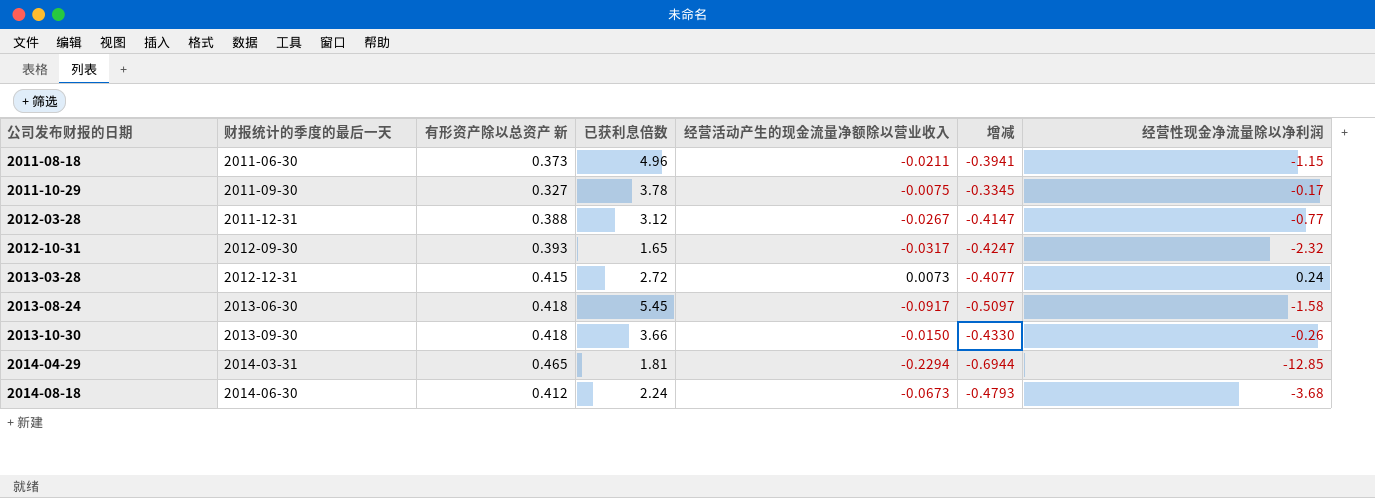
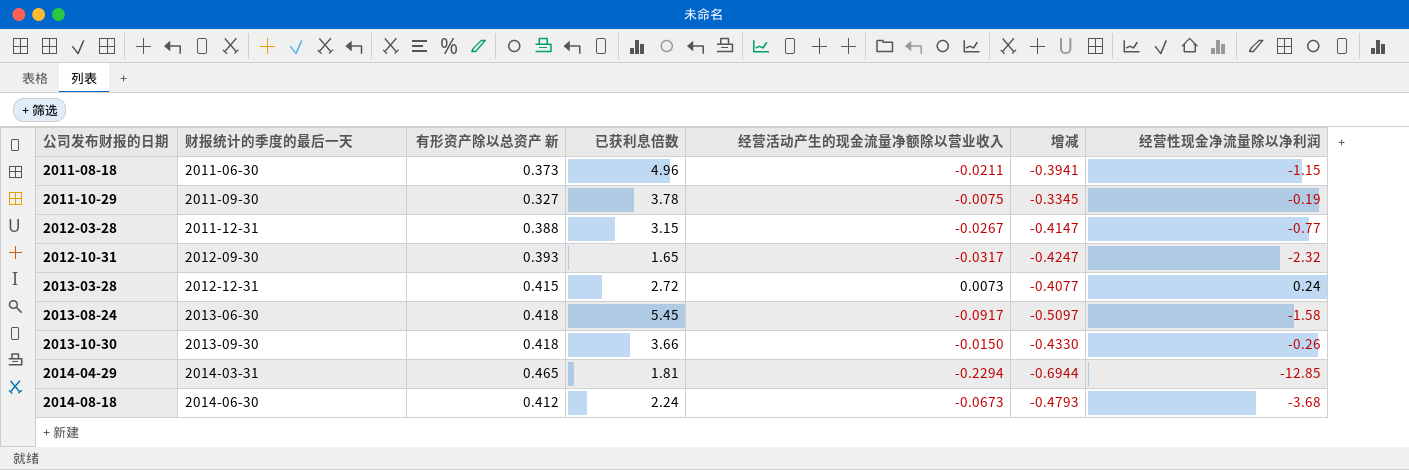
2011-10-29 | 经营性现金净流量除以净利润: -0.17 -> -0.19
2012-03-28 | 已获利息倍数: 3.12 -> 3.15

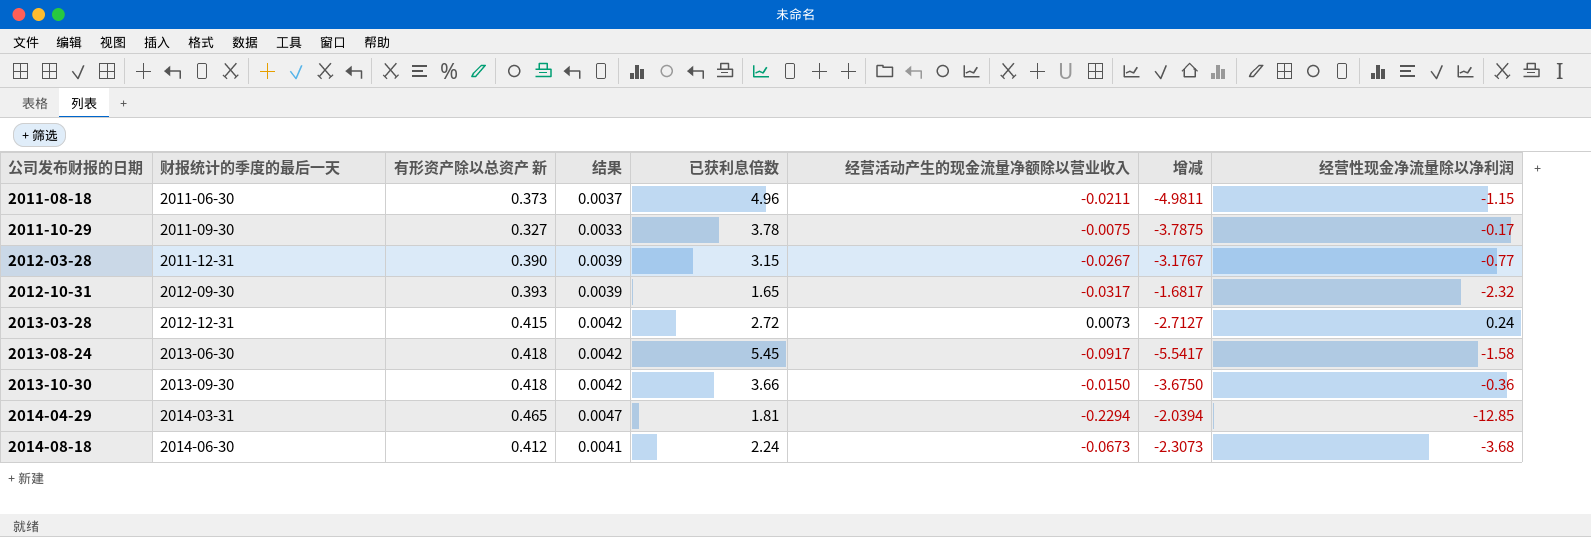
column 结果 | formula: none -> [有形资产除以总资产 新] * 0.01
column 增减 | formula: [经营活动产生的现金流量净额除以营业收入] - [有形资产除以总资产 新] -> [经营活动产生的现金流量净额除以营业收入] - [已获利息倍数]
2011-10-29 | 经营性现金净流量除以净利润: -0.19 -> -0.17
2012-03-28 | 有形资产除以总资产 新: 0.388 -> 0.390
2013-10-30 | 经营性现金净流量除以净利润: -0.26 -> -0.36

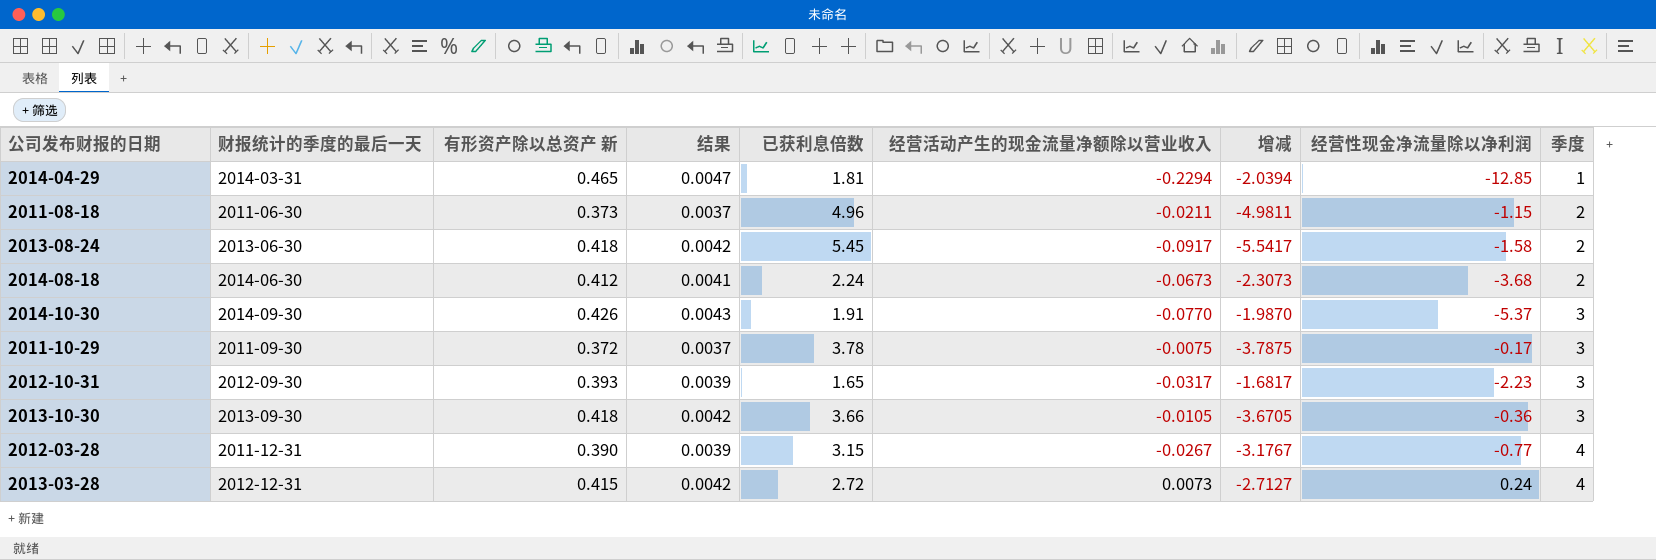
row order: 公司发布财报的日期 ascending -> 季度 ascending
column 季度 | position: none -> 9
row 2014-10-30: none -> 2014-09-30 | 0.426 | 0.0043 | 1.91 | -0.0770 | -1.9870 | -5.37 | 3
2011-10-29 | 有形资产除以总资产 新: 0.327 -> 0.372
2011-10-29 | 结果: 0.0033 -> 0.0037
2012-10-31 | 经营性现金净流量除以净利润: -2.32 -> -2.23
2013-10-30 | 经营活动产生的现金流量净额除以营业收入: -0.0150 -> -0.0105
2013-10-30 | 增减: -3.6750 -> -3.6705

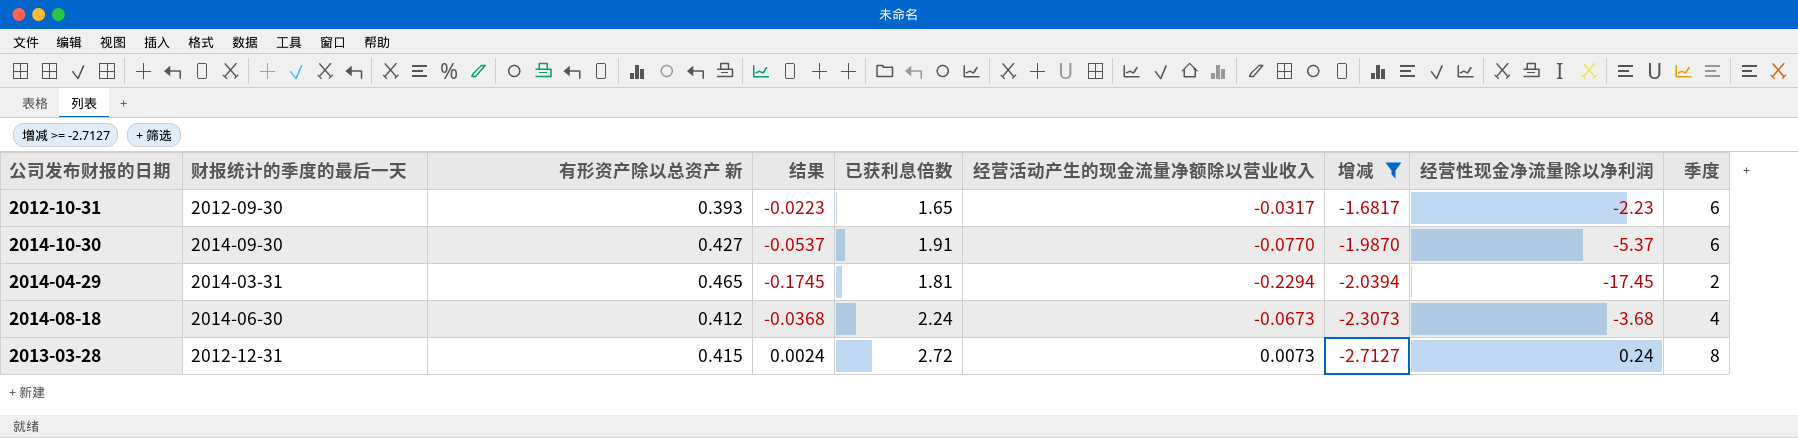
filter: none -> 增减 >= -2.7127
row order: 季度 ascending -> 增减 descending
column 结果 | formula: [有形资产除以总资产 新] * 0.01 -> [经营性现金净流量除以净利润] * 0.01
2012-10-31 | 季度: 3 -> 6
2014-10-30 | 有形资产除以总资产 新: 0.426 -> 0.427
2014-10-30 | 季度: 3 -> 6
2014-04-29 | 经营性现金净流量除以净利润: -12.85 -> -17.45
2014-04-29 | 季度: 1 -> 2
2014-08-18 | 季度: 2 -> 4
2013-03-28 | 季度: 4 -> 8

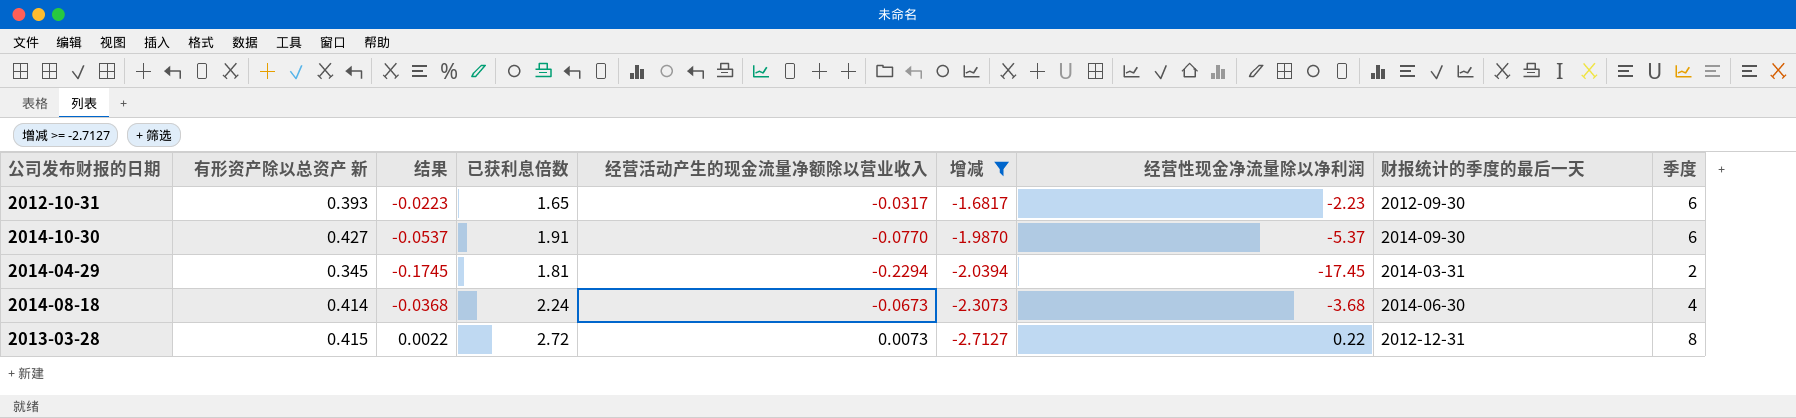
column 财报统计的季度的最后一天 | position: 2 -> 8
2014-04-29 | 有形资产除以总资产 新: 0.465 -> 0.345
2014-08-18 | 有形资产除以总资产 新: 0.412 -> 0.414
2013-03-28 | 结果: 0.0024 -> 0.0022
2013-03-28 | 经营性现金净流量除以净利润: 0.24 -> 0.22

